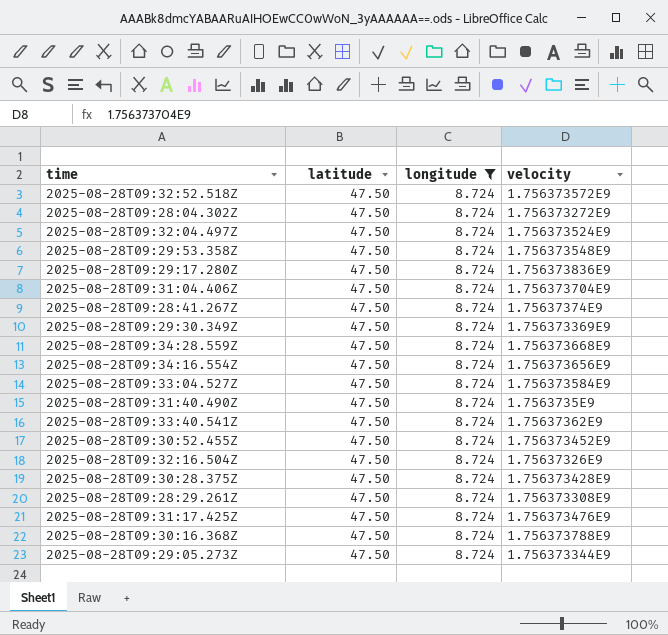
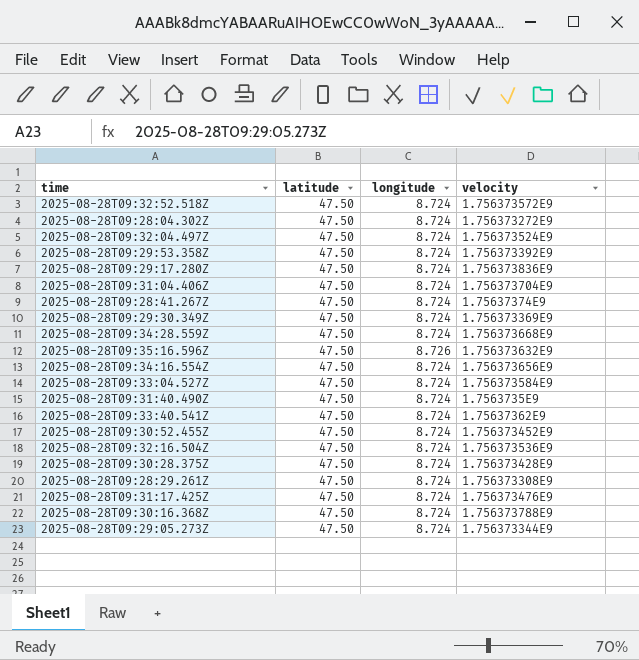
filter: longitude = 8.724 -> none
2025-08-28T09:29:53.358Z | velocity: 1.756373548E9 -> 1.756373392E9
2025-08-28T09:32:16.504Z | velocity: 1.75637326E9 -> 1.756373536E9

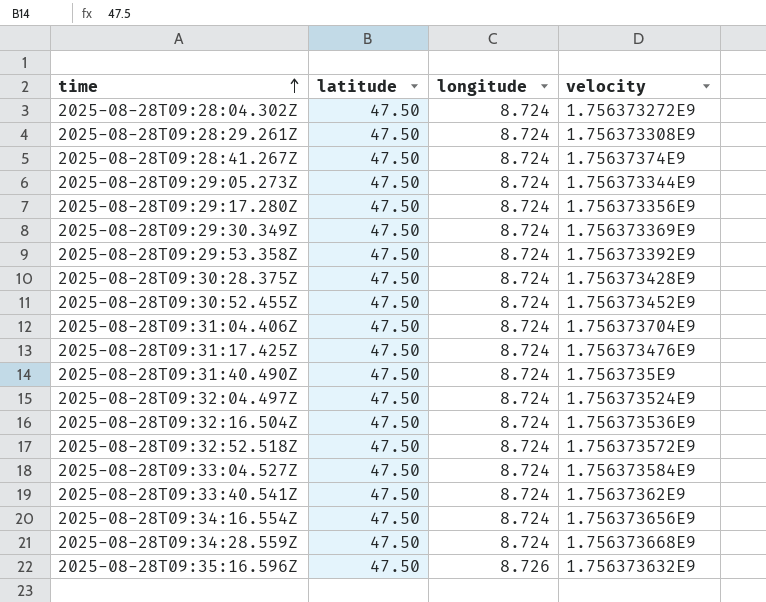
row order: none -> time ascending
row 2025-08-28T09:30:16.368Z: 47.50 | 8.724 | 1.756373788E9 -> none
2025-08-28T09:29:17.280Z | velocity: 1.756373836E9 -> 1.756373356E9

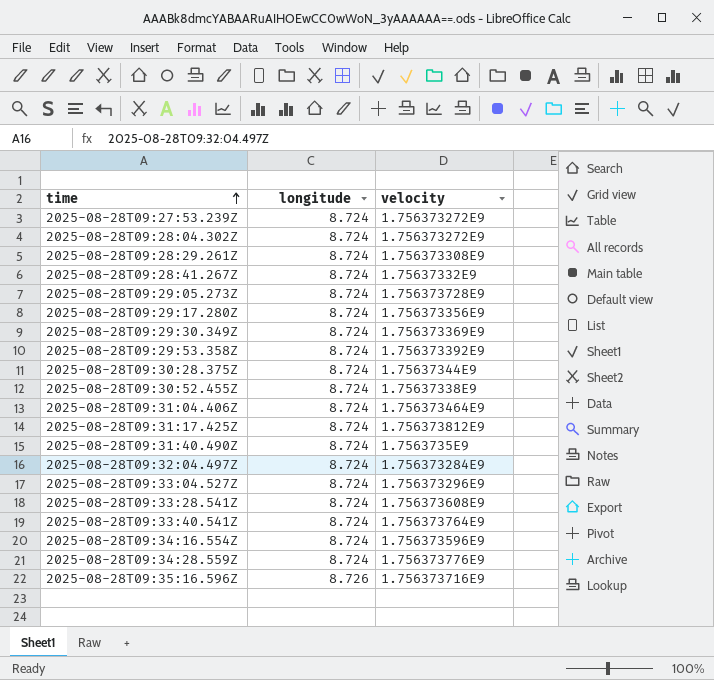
column latitude | position: 2 -> none
row 2025-08-28T09:32:16.504Z: 47.50 | 8.724 | 1.756373536E9 -> none
row 2025-08-28T09:32:52.518Z: 47.50 | 8.724 | 1.756373572E9 -> none
row 2025-08-28T09:27:53.239Z: none -> 8.724 | 1.756373272E9
2025-08-28T09:28:41.267Z | velocity: 1.75637374E9 -> 1.75637332E9
2025-08-28T09:29:05.273Z | velocity: 1.756373344E9 -> 1.756373728E9
2025-08-28T09:30:28.375Z | velocity: 1.756373428E9 -> 1.75637344E9
2025-08-28T09:30:52.455Z | velocity: 1.756373452E9 -> 1.75637338E9
2025-08-28T09:31:04.406Z | velocity: 1.756373704E9 -> 1.756373464E9
2025-08-28T09:31:17.425Z | velocity: 1.756373476E9 -> 1.756373812E9
2025-08-28T09:32:04.497Z | velocity: 1.756373524E9 -> 1.756373284E9
2025-08-28T09:33:04.527Z | velocity: 1.756373584E9 -> 1.756373296E9
row 2025-08-28T09:33:28.541Z: none -> 8.724 | 1.756373608E9
2025-08-28T09:33:40.541Z | velocity: 1.75637362E9 -> 1.756373764E9
2025-08-28T09:34:16.554Z | velocity: 1.756373656E9 -> 1.756373596E9
2025-08-28T09:34:28.559Z | velocity: 1.756373668E9 -> 1.756373776E9
2025-08-28T09:35:16.596Z | velocity: 1.756373632E9 -> 1.756373716E9

